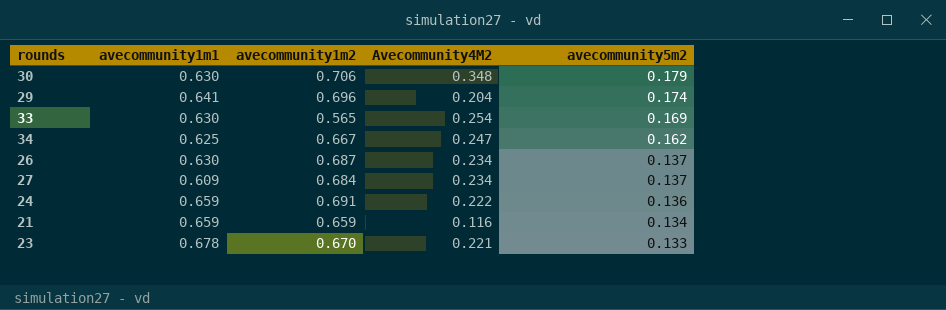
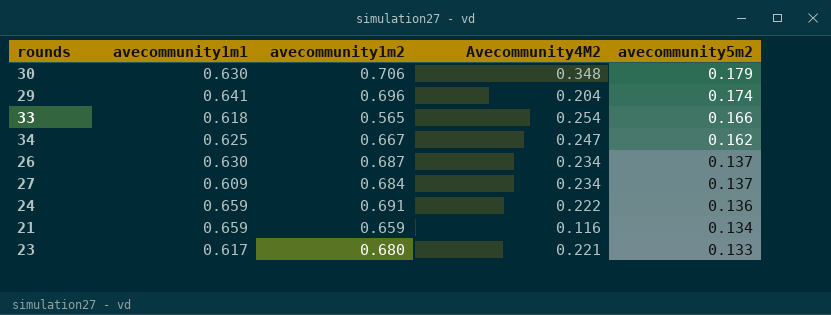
33 | avecommunity1m1: 0.630 -> 0.618
33 | avecommunity5m2: 0.169 -> 0.166
23 | avecommunity1m1: 0.678 -> 0.617
23 | avecommunity1m2: 0.670 -> 0.680

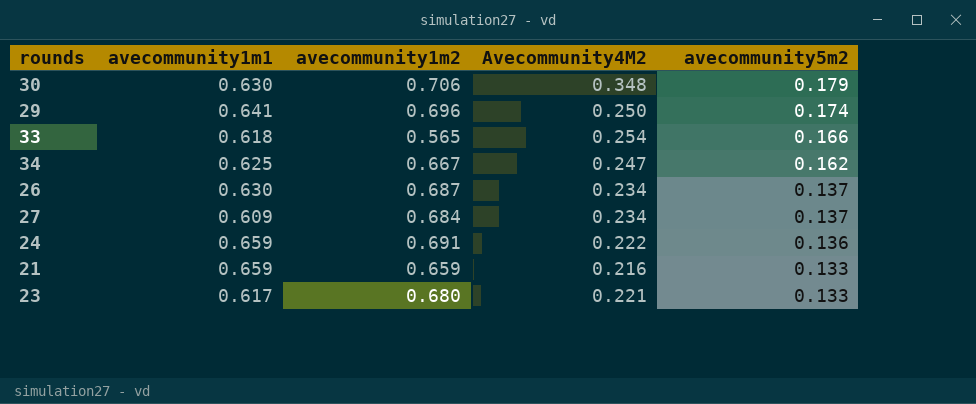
29 | Avecommunity4M2: 0.204 -> 0.250
21 | Avecommunity4M2: 0.116 -> 0.216
21 | avecommunity5m2: 0.134 -> 0.133

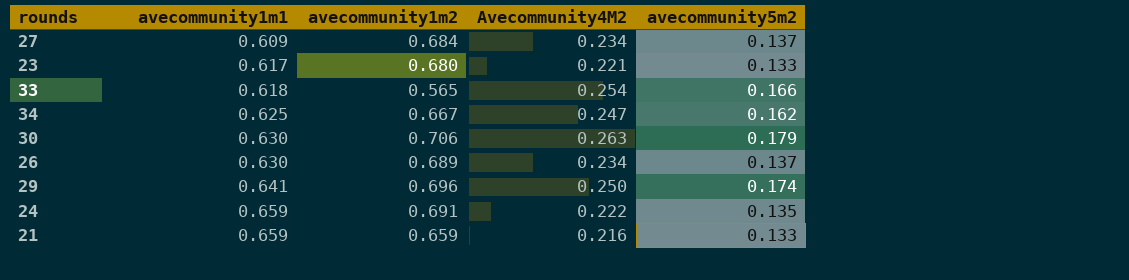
row order: avecommunity5m2 descending -> avecommunity1m1 ascending
30 | Avecommunity4M2: 0.348 -> 0.263
26 | avecommunity1m2: 0.687 -> 0.689
24 | avecommunity5m2: 0.136 -> 0.135

